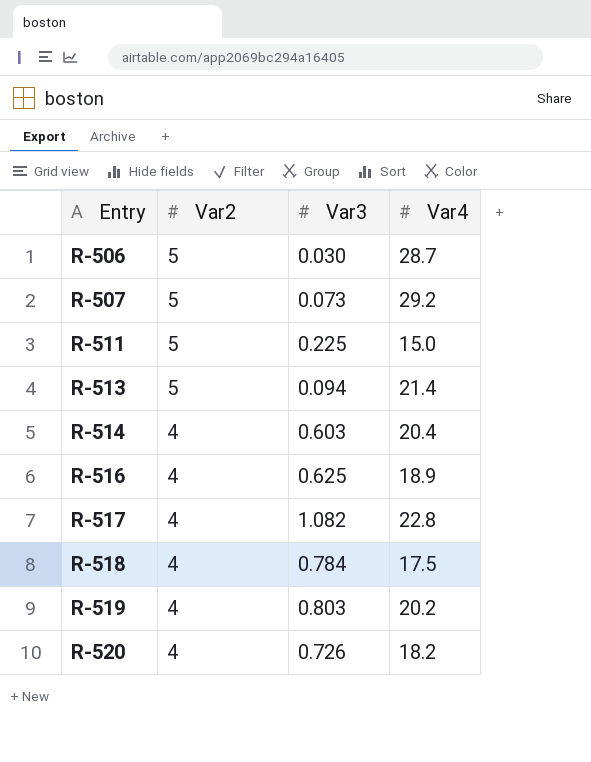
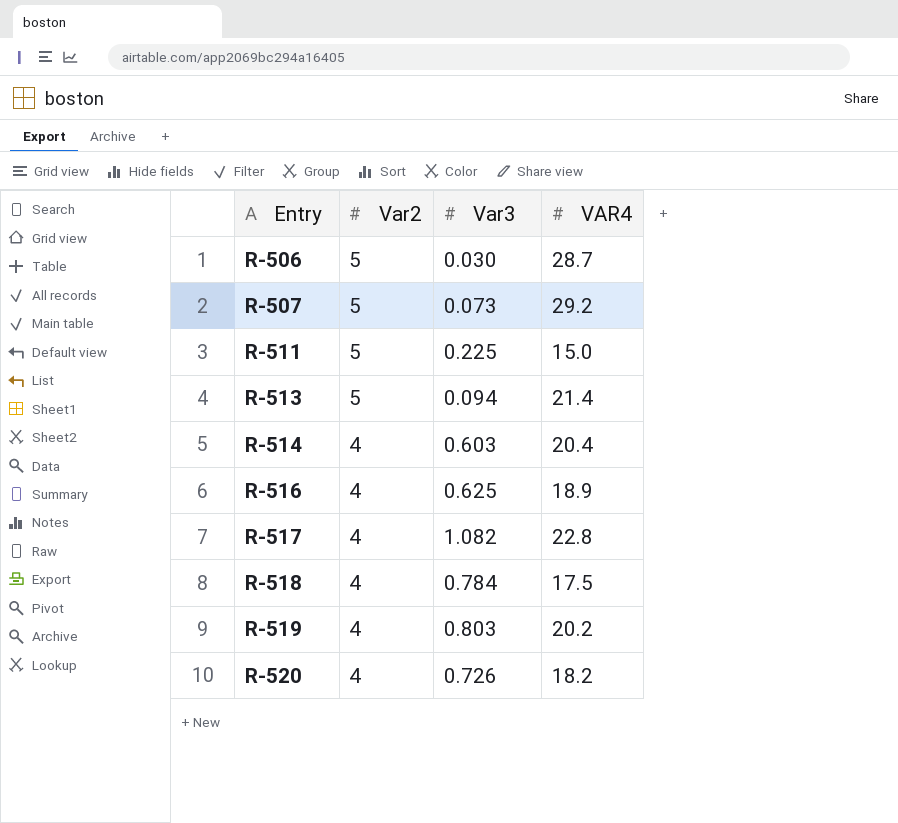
column name: Var4 -> VAR4

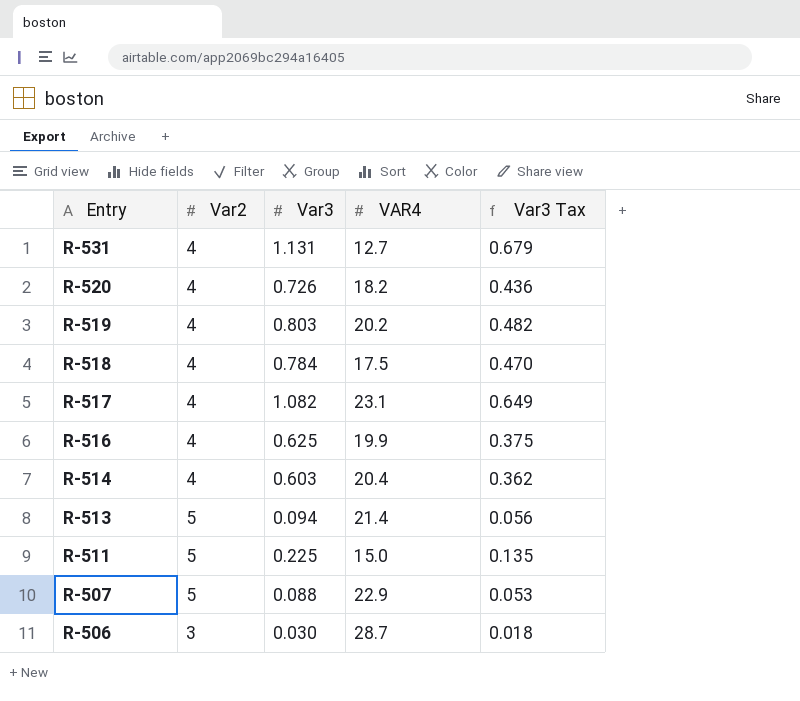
row order: Entry ascending -> Entry descending
column Var3 Tax | formula: none -> [Var3] * 0.6
row R-531: none -> 4 | 1.131 | 12.7 | 0.679
R-517 | VAR4: 22.8 -> 23.1
R-516 | VAR4: 18.9 -> 19.9
R-507 | Var3: 0.073 -> 0.088
R-507 | VAR4: 29.2 -> 22.9
R-506 | Var2: 5 -> 3

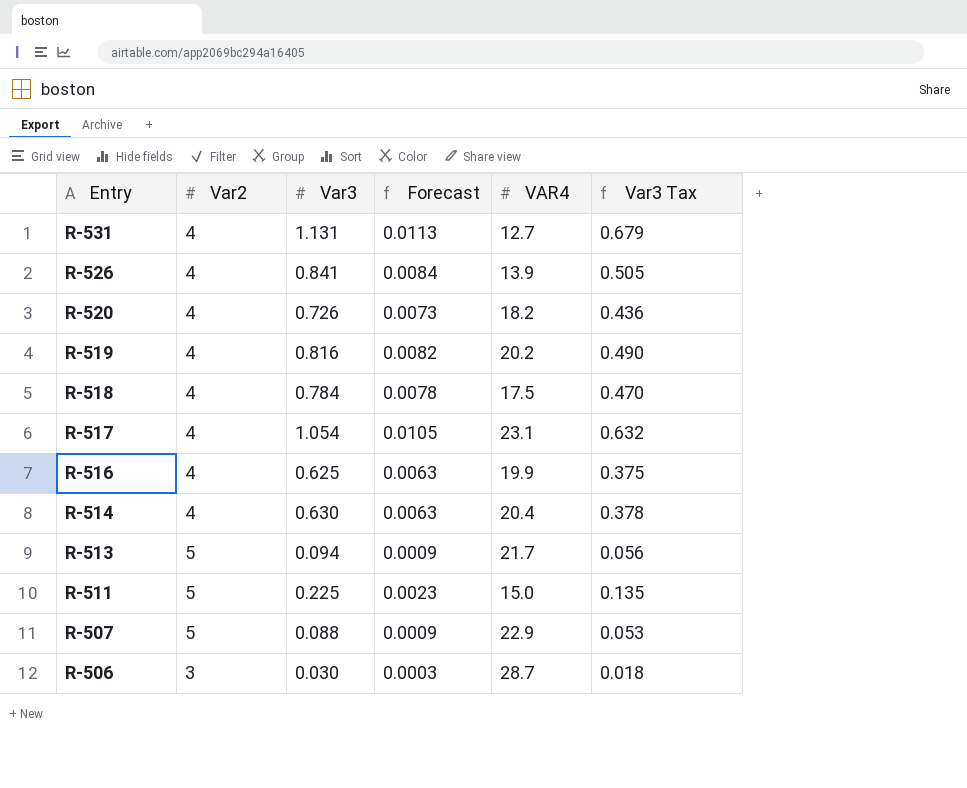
column Forecast | formula: none -> [Var3] * 0.01
row R-526: none -> 4 | 0.841 | 0.0084 | 13.9 | 0.505
R-519 | Var3: 0.803 -> 0.816
R-519 | Var3 Tax: 0.482 -> 0.490
R-517 | Var3: 1.082 -> 1.054
R-517 | Var3 Tax: 0.649 -> 0.632
R-514 | Var3: 0.603 -> 0.630
R-514 | Var3 Tax: 0.362 -> 0.378
R-513 | VAR4: 21.4 -> 21.7

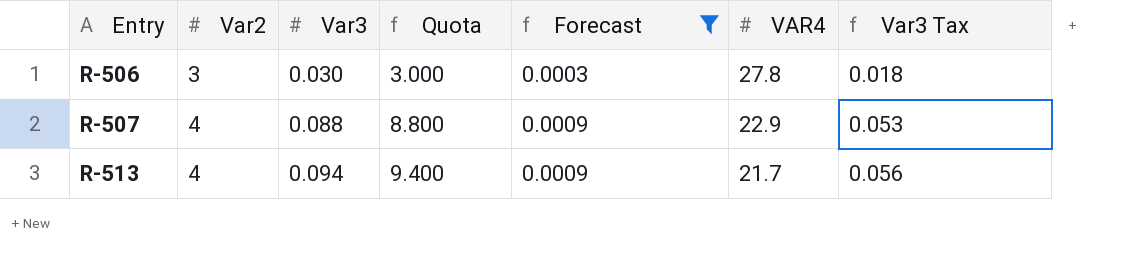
filter: none -> Forecast <= 0.0009
row order: Entry descending -> Entry ascending
column Quota | formula: none -> [Var3] * 100
R-506 | VAR4: 28.7 -> 27.8
R-507 | Var2: 5 -> 4
R-513 | Var2: 5 -> 4

